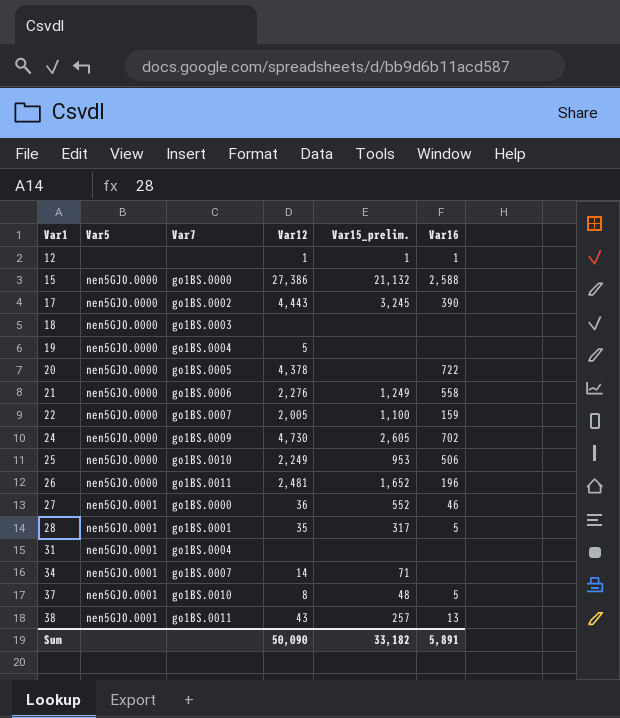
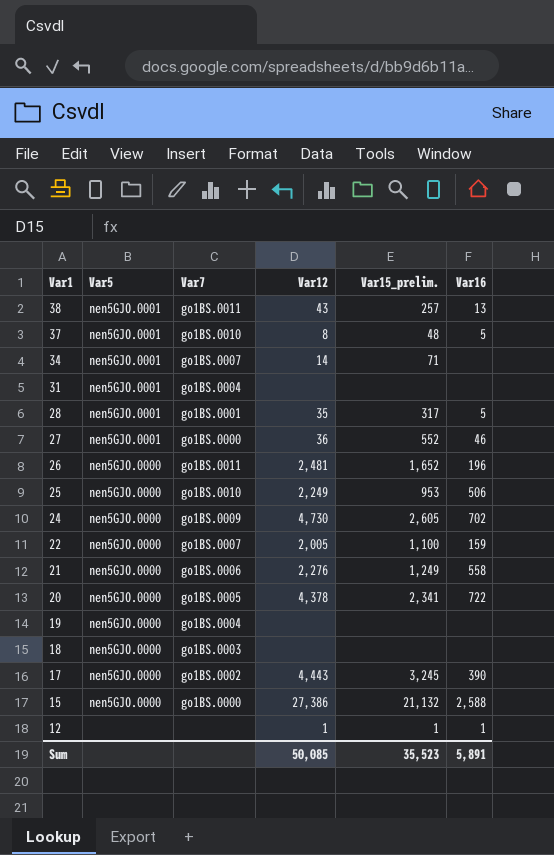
row order: Var1 ascending -> Var1 descending
20 | Var15_prelim.: none -> 2,341
19 | Var12: 5 -> none
Sum | Var12: 50,090 -> 50,085
Sum | Var15_prelim.: 33,182 -> 35,523

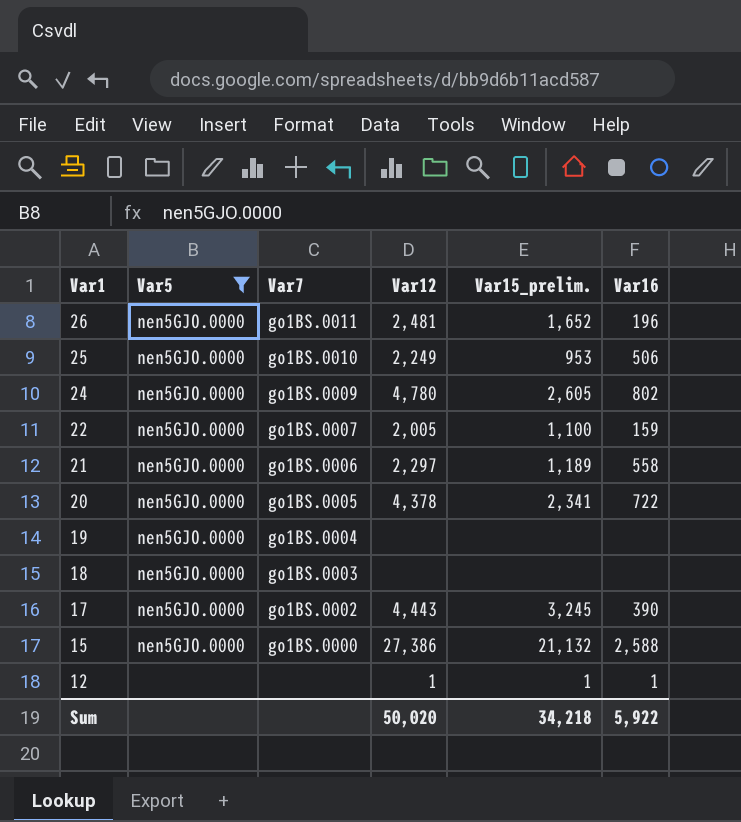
filter: none -> Var5 != nen5GJO.0001
24 | Var12: 4,730 -> 4,780
24 | Var16: 702 -> 802
21 | Var12: 2,276 -> 2,297
21 | Var15_prelim.: 1,249 -> 1,189
Sum | Var12: 50,085 -> 50,020
Sum | Var15_prelim.: 35,523 -> 34,218
Sum | Var16: 5,891 -> 5,922

